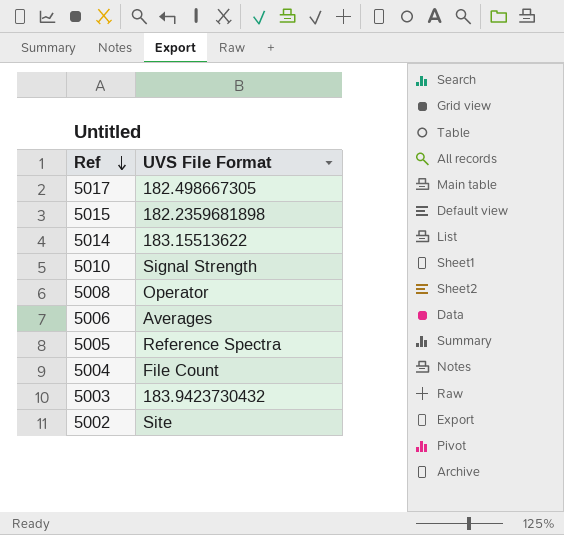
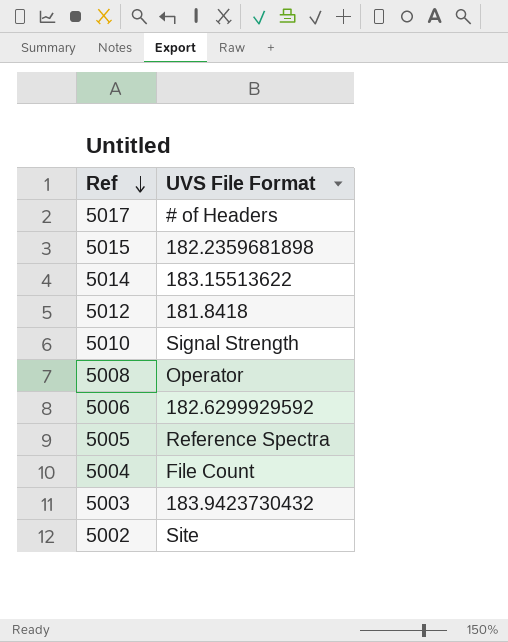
5017 | UVS File Format: 182.498667305 -> # of Headers
row 5012: none -> 181.8418
5006 | UVS File Format: Averages -> 182.6299929592

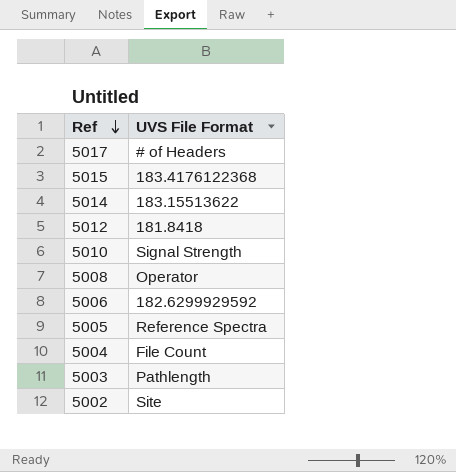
5015 | UVS File Format: 182.2359681898 -> 183.4176122368
5003 | UVS File Format: 183.9423730432 -> Pathlength

